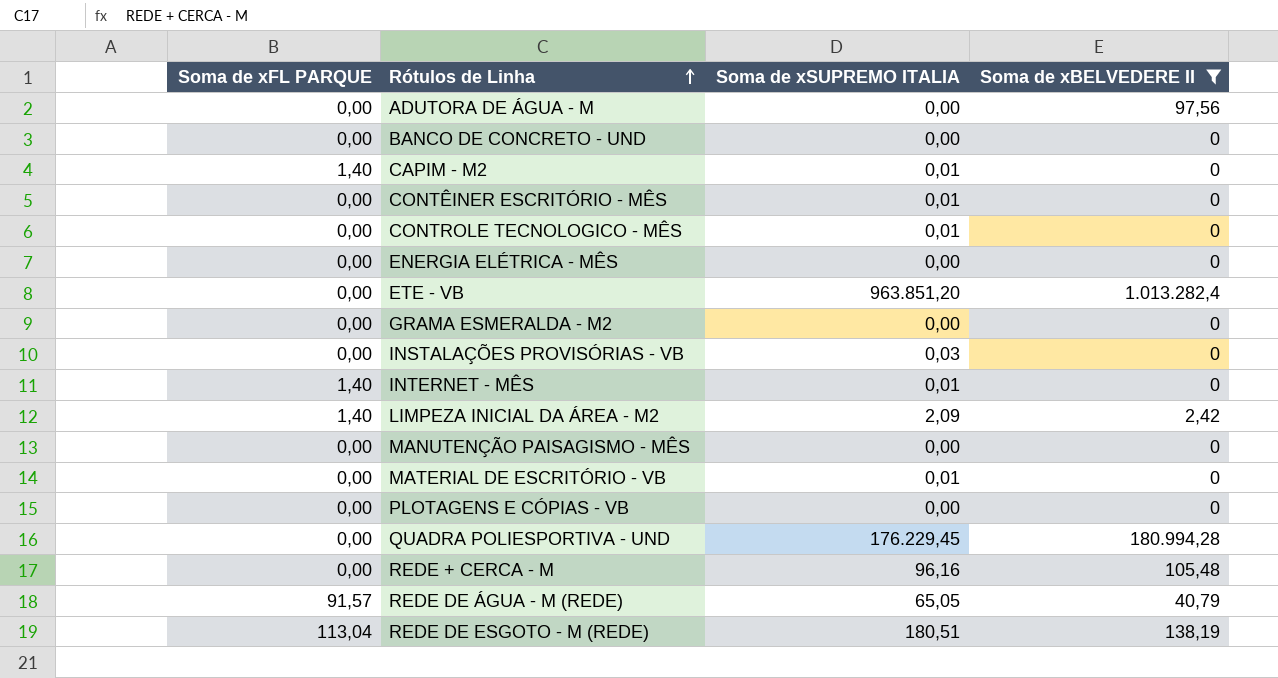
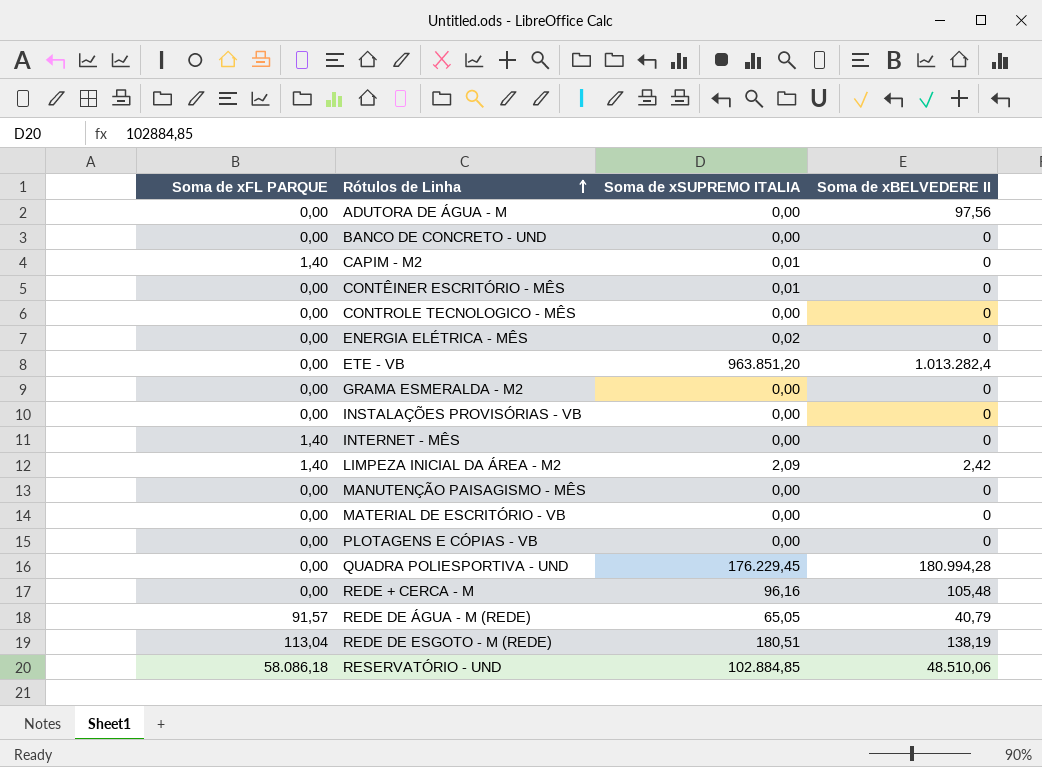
filter: Soma de xBELVEDERE II != 48.510,06 -> none
CONTROLE TECNOLOGICO - MÊS | Soma de xSUPREMO ITALIA: 0,01 -> 0,00
ENERGIA ELÉTRICA - MÊS | Soma de xSUPREMO ITALIA: 0,00 -> 0,02
INSTALAÇÕES PROVISÓRIAS - VB | Soma de xSUPREMO ITALIA: 0,03 -> 0,00
INTERNET - MÊS | Soma de xSUPREMO ITALIA: 0,01 -> 0,00
MATERIAL DE ESCRITÓRIO - VB | Soma de xSUPREMO ITALIA: 0,01 -> 0,00

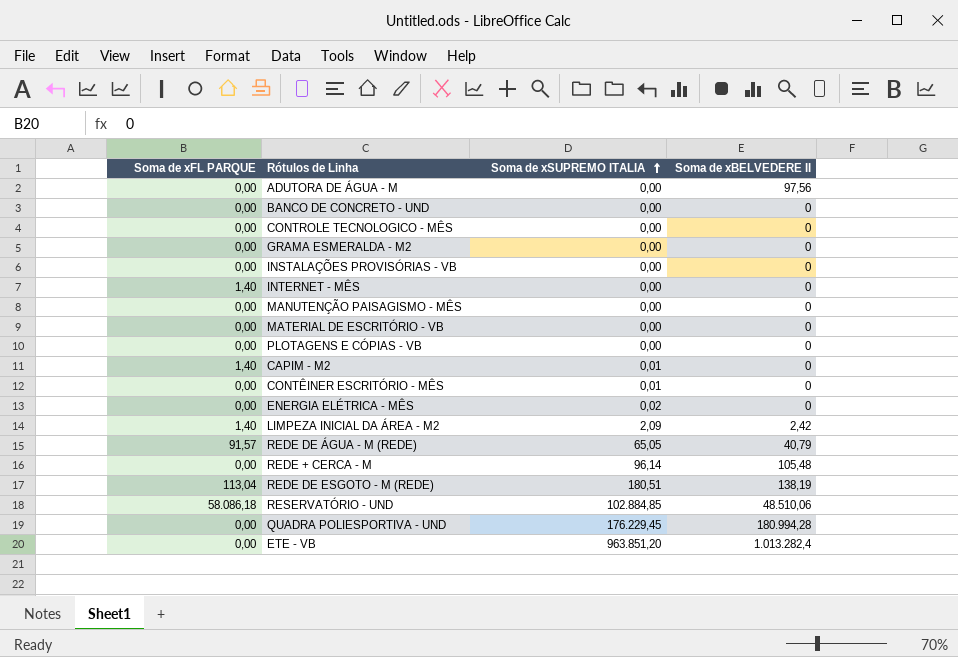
row order: Rótulos de Linha ascending -> Soma de xSUPREMO ITALIA ascending
REDE + CERCA - M | Soma de xSUPREMO ITALIA: 96,16 -> 96,14

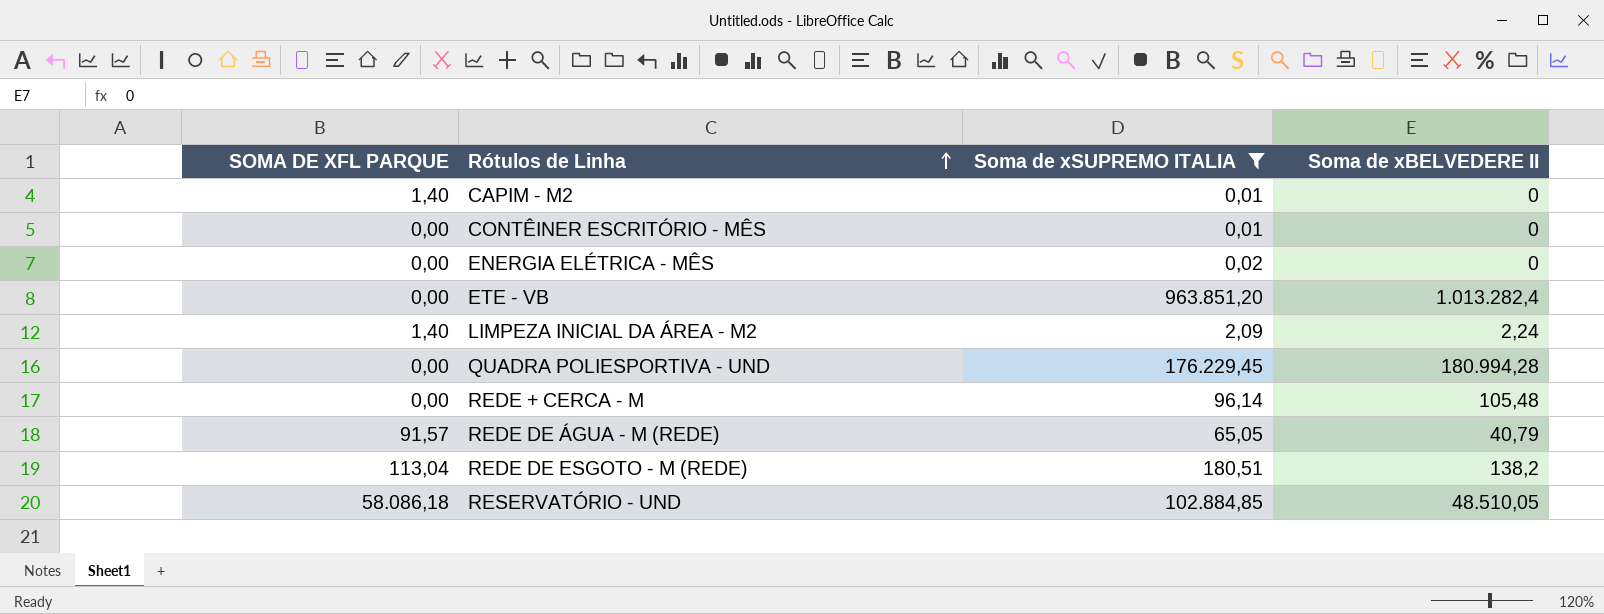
filter: none -> Soma de xSUPREMO ITALIA != 0,00
row order: Soma de xSUPREMO ITALIA ascending -> Rótulos de Linha ascending
column name: Soma de xFL PARQUE -> SOMA DE XFL PARQUE
LIMPEZA INICIAL DA ÁREA - M2 | Soma de xBELVEDERE II: 2,42 -> 2,24
REDE DE ESGOTO - M (REDE) | Soma de xBELVEDERE II: 138,19 -> 138,2
RESERVATÓRIO - UND | Soma de xBELVEDERE II: 48.510,06 -> 48.510,05

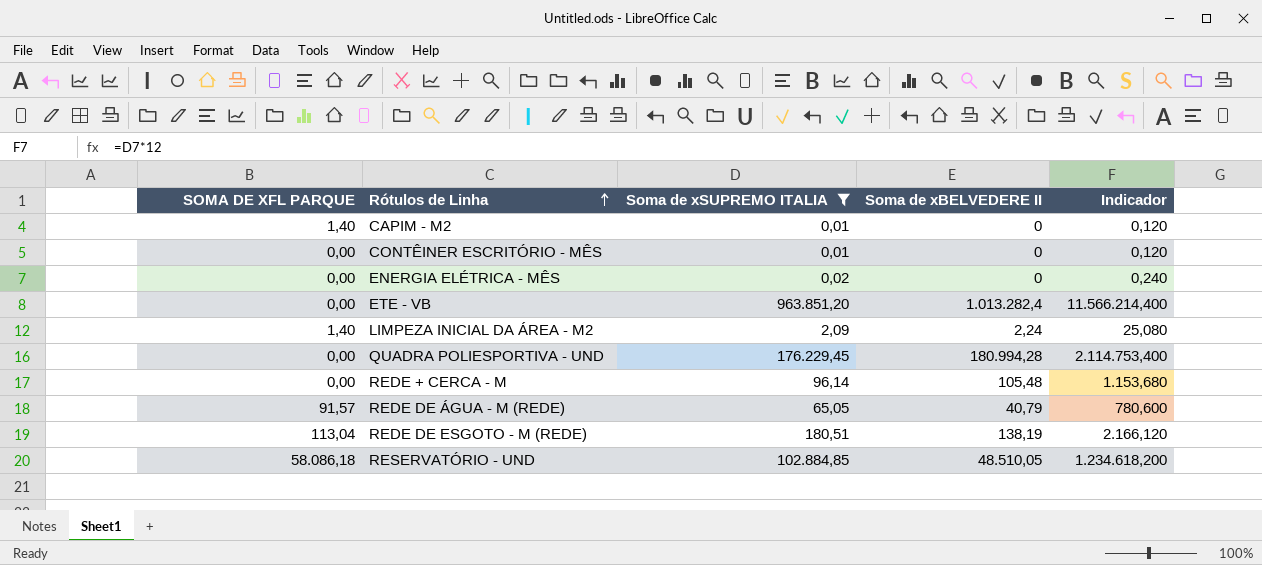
column Indicador | formula: none -> [Soma de xSUPREMO ITALIA] * 12
REDE DE ESGOTO - M (REDE) | Soma de xBELVEDERE II: 138,2 -> 138,19

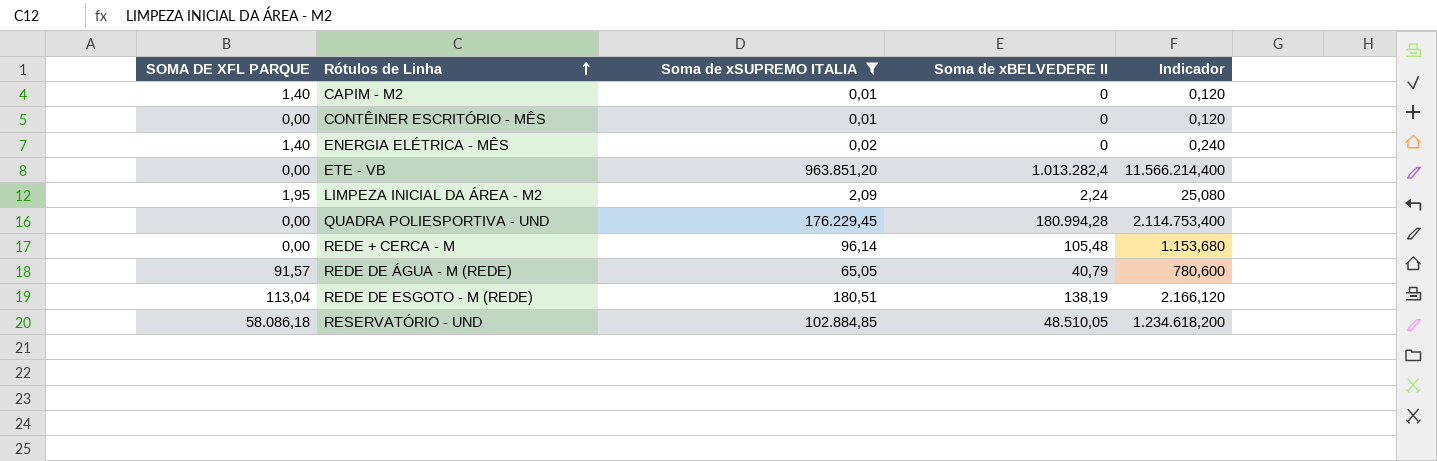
ENERGIA ELÉTRICA - MÊS | SOMA DE XFL PARQUE: 0,00 -> 1,40
LIMPEZA INICIAL DA ÁREA - M2 | SOMA DE XFL PARQUE: 1,40 -> 1,95

